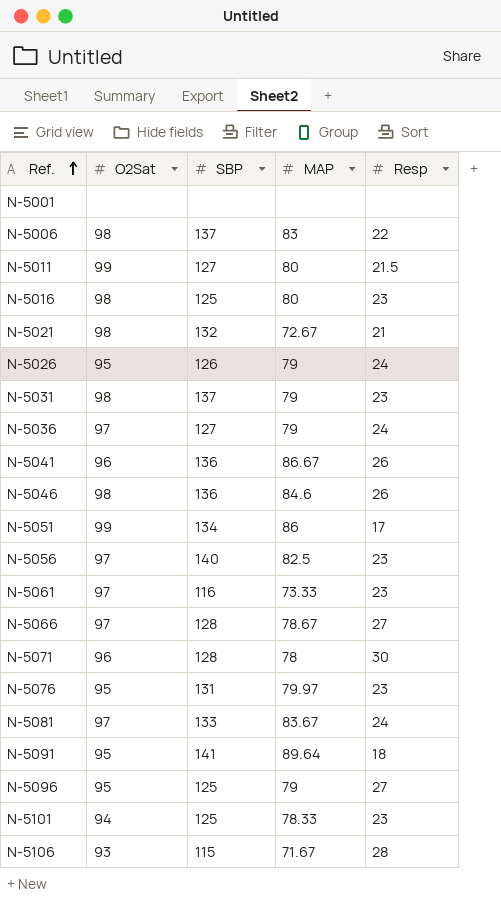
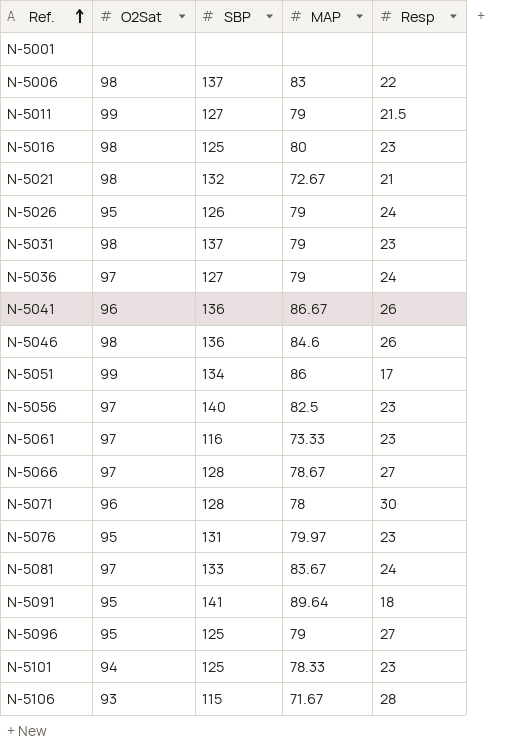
N-5011 | MAP: 80 -> 79

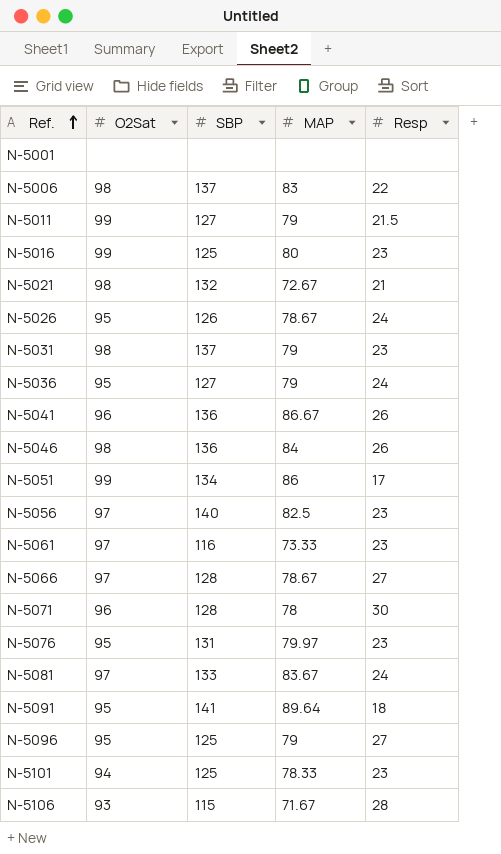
N-5016 | O2Sat: 98 -> 99
N-5026 | MAP: 79 -> 78.67
N-5036 | O2Sat: 97 -> 95
N-5046 | MAP: 84.6 -> 84

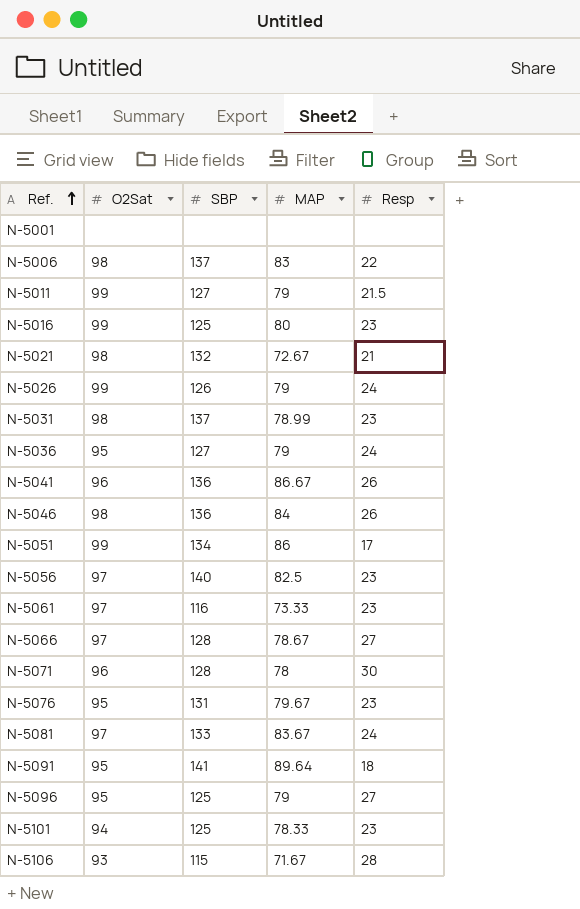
N-5026 | O2Sat: 95 -> 99
N-5026 | MAP: 78.67 -> 79
N-5031 | MAP: 79 -> 78.99
N-5076 | MAP: 79.97 -> 79.67

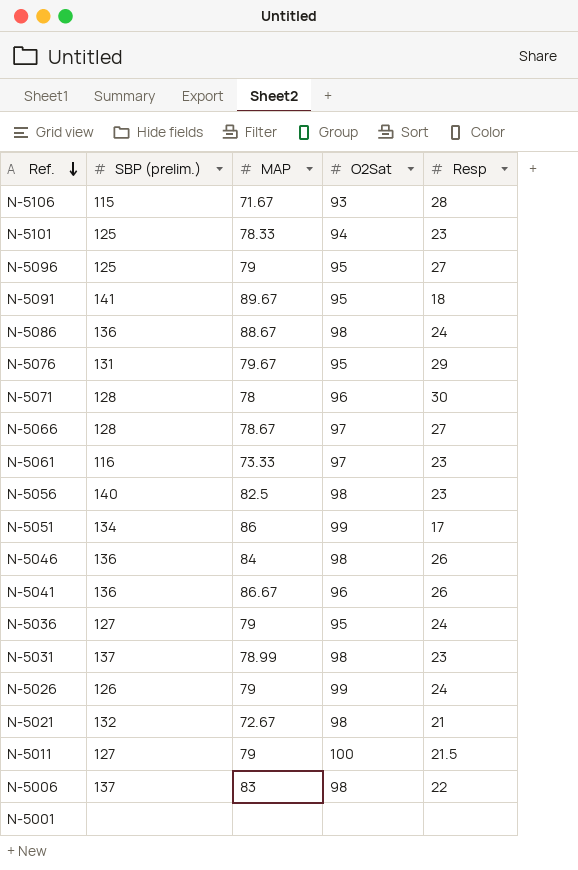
row order: Ref. ascending -> Ref. descending
column name: SBP -> SBP (prelim.)
column O2Sat | position: 2 -> 4
row N-5016: 99 | 125 | 80 | 23 -> none
row N-5081: 97 | 133 | 83.67 | 24 -> none
N-5091 | MAP: 89.64 -> 89.67
row N-5086: none -> 136 | 88.67 | 98 | 24
N-5076 | Resp: 23 -> 29
N-5056 | O2Sat: 97 -> 98
N-5011 | O2Sat: 99 -> 100

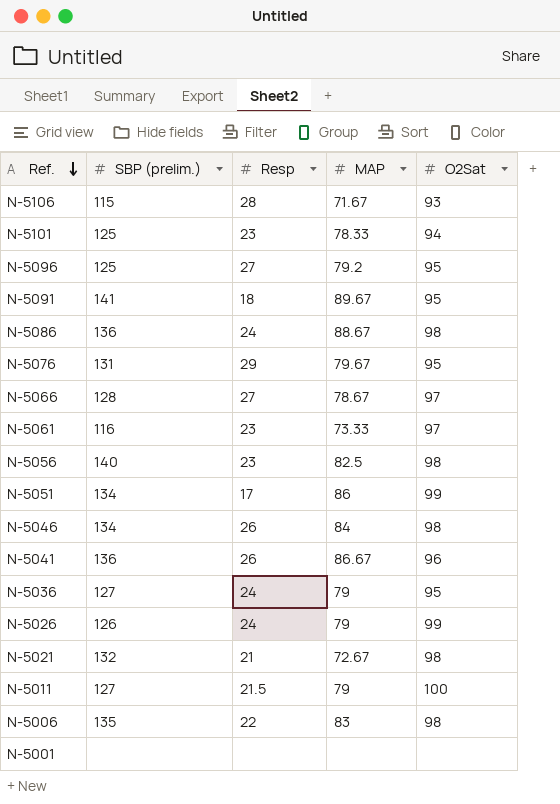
column Resp | position: 5 -> 3
row N-5071: 128 | 78 | 96 | 30 -> none
row N-5031: 137 | 78.99 | 98 | 23 -> none
N-5096 | MAP: 79 -> 79.2
N-5046 | SBP (prelim.): 136 -> 134
N-5006 | SBP (prelim.): 137 -> 135

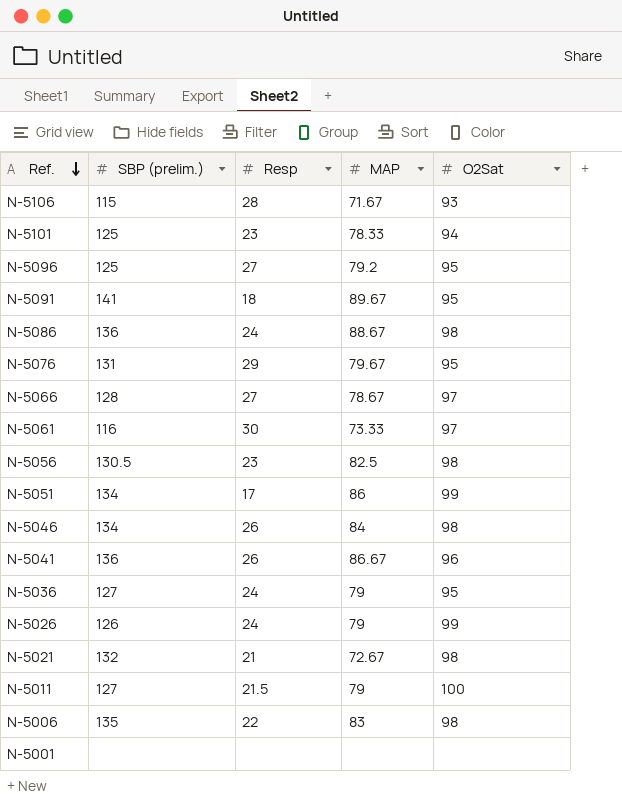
N-5061 | Resp: 23 -> 30
N-5056 | SBP (prelim.): 140 -> 130.5

